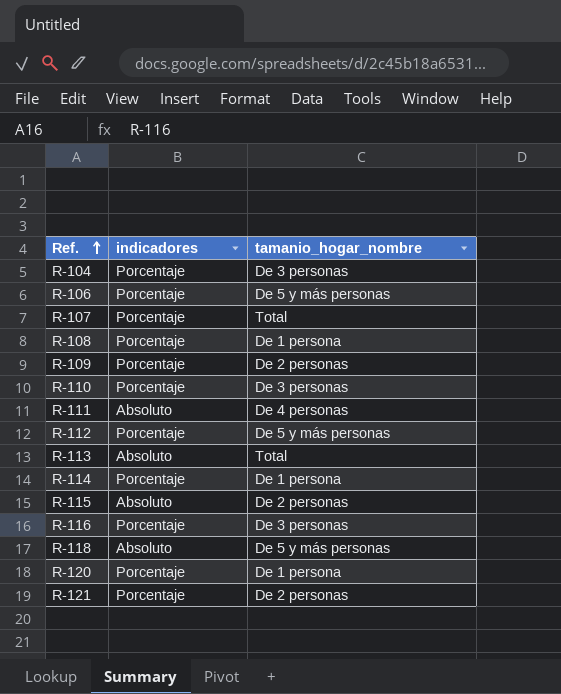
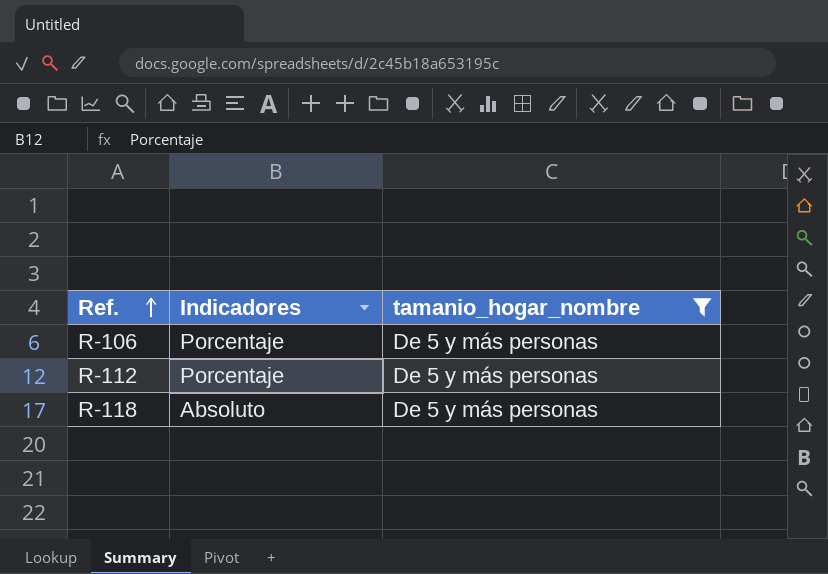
filter: none -> tamanio_hogar_nombre = De 5 y más personas
column name: indicadores -> Indicadores

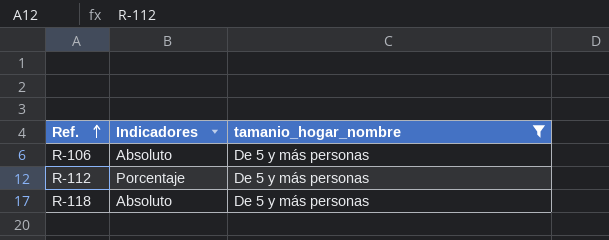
R-106 | Indicadores: Porcentaje -> Absoluto

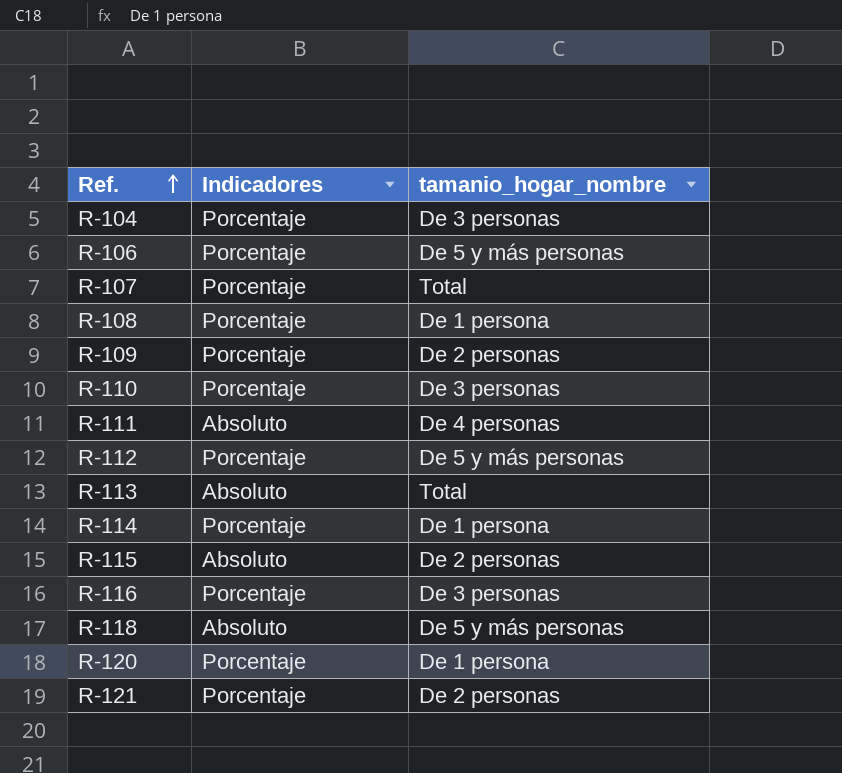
filter: tamanio_hogar_nombre = De 5 y más personas -> none
R-106 | Indicadores: Absoluto -> Porcentaje

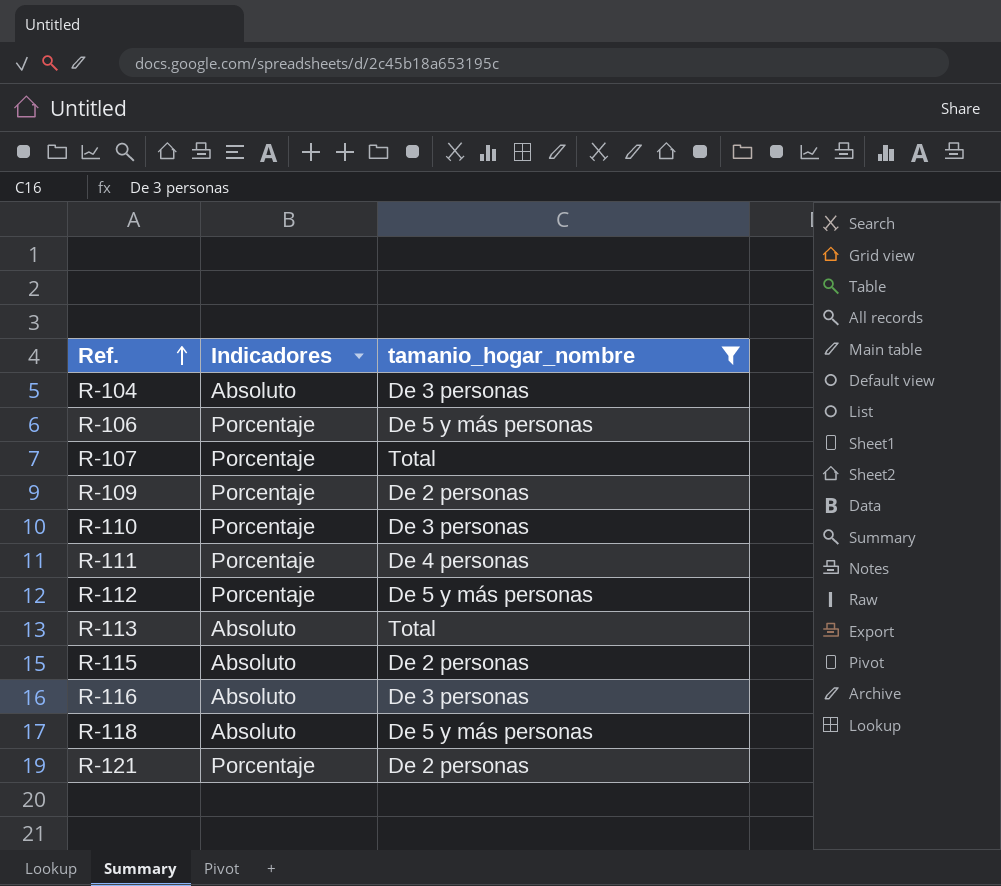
filter: none -> tamanio_hogar_nombre != De 1 persona
R-104 | Indicadores: Porcentaje -> Absoluto
R-111 | Indicadores: Absoluto -> Porcentaje
R-116 | Indicadores: Porcentaje -> Absoluto

